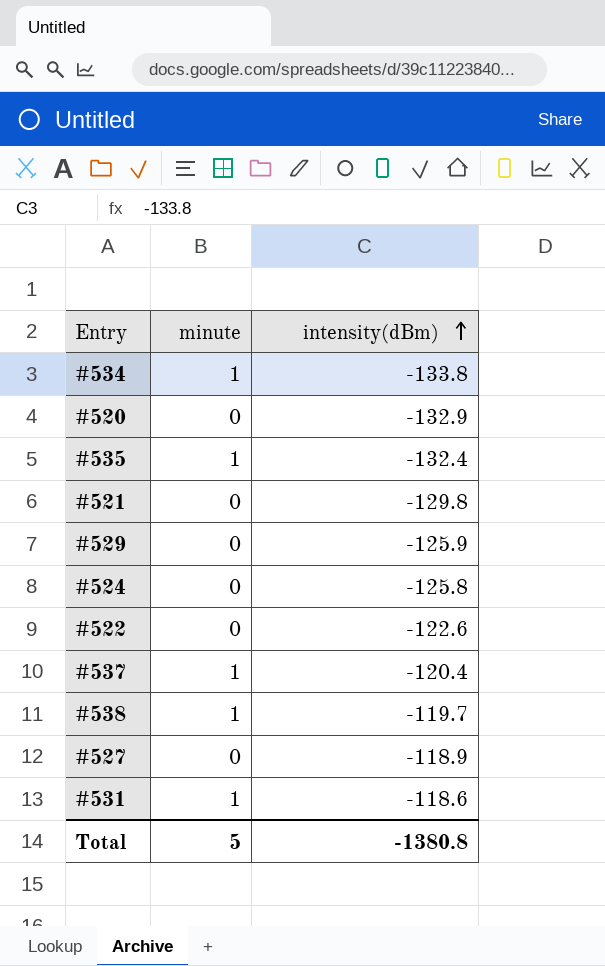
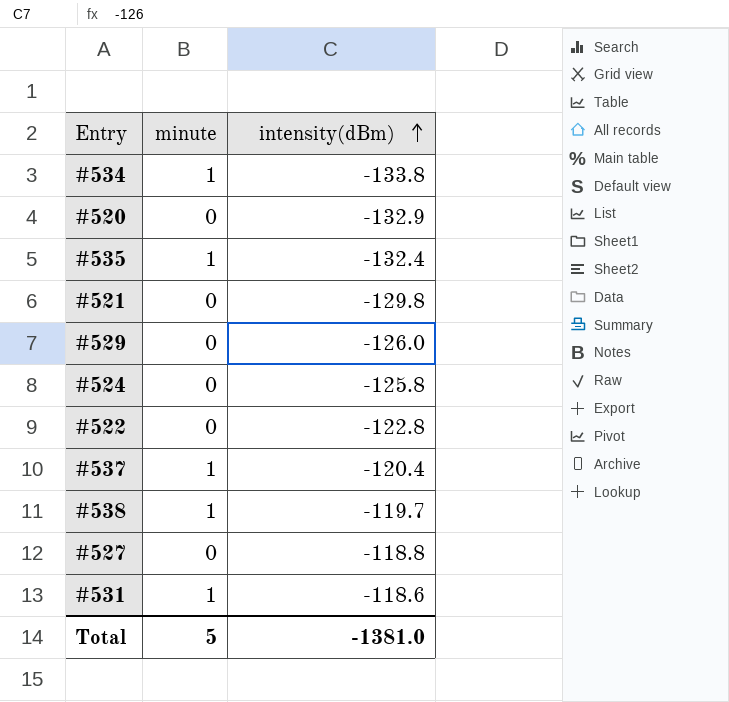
#529 | intensity(dBm): -125.9 -> -126.0
#522 | intensity(dBm): -122.6 -> -122.8
#527 | intensity(dBm): -118.9 -> -118.8
Total | intensity(dBm): -1380.8 -> -1381.0

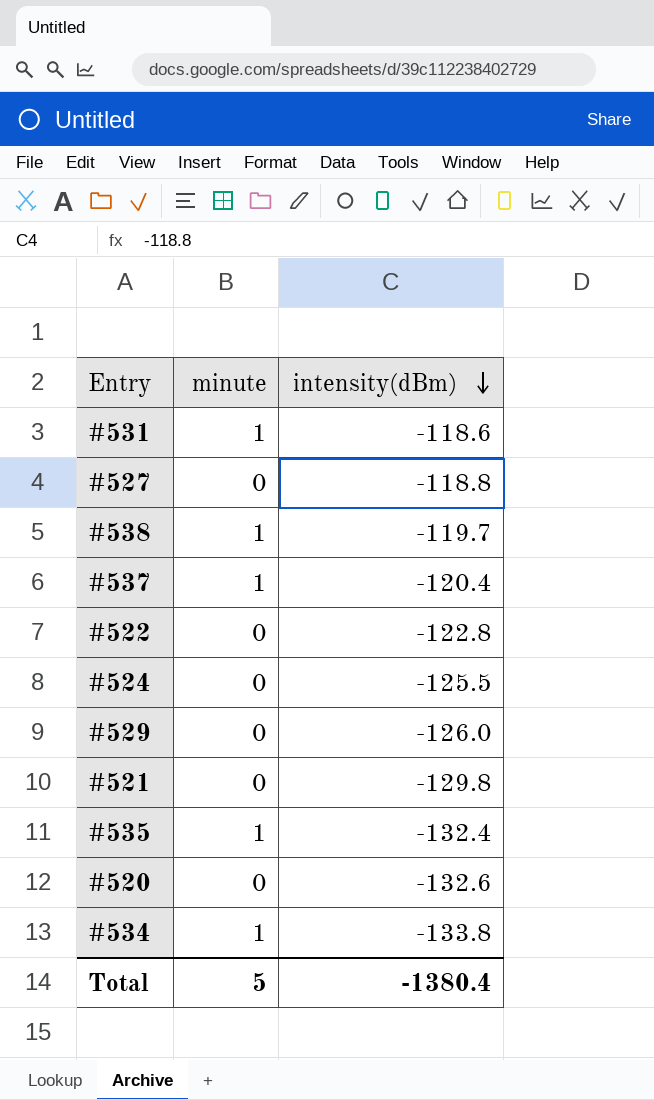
row order: intensity(dBm) ascending -> intensity(dBm) descending
#524 | intensity(dBm): -125.8 -> -125.5
#520 | intensity(dBm): -132.9 -> -132.6
Total | intensity(dBm): -1381.0 -> -1380.4

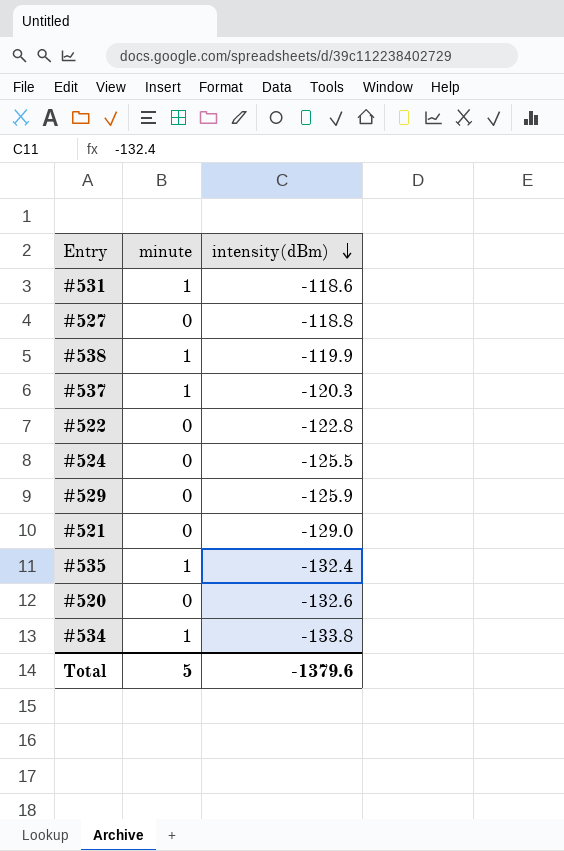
#538 | intensity(dBm): -119.7 -> -119.9
#537 | intensity(dBm): -120.4 -> -120.3
#529 | intensity(dBm): -126.0 -> -125.9
#521 | intensity(dBm): -129.8 -> -129.0
Total | intensity(dBm): -1380.4 -> -1379.6

